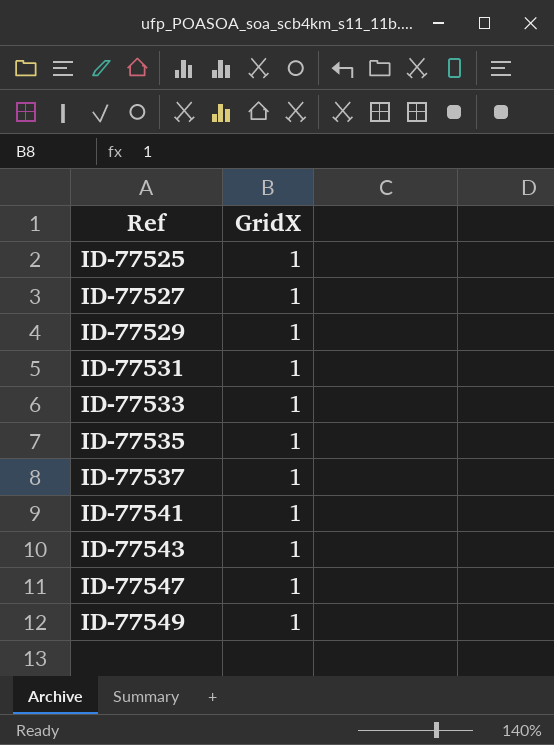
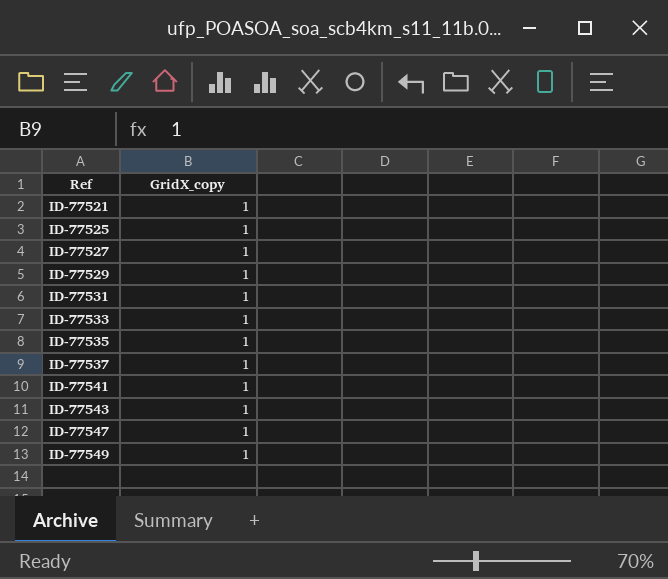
column name: GridX -> GridX_copy
row ID-77521: none -> 1

